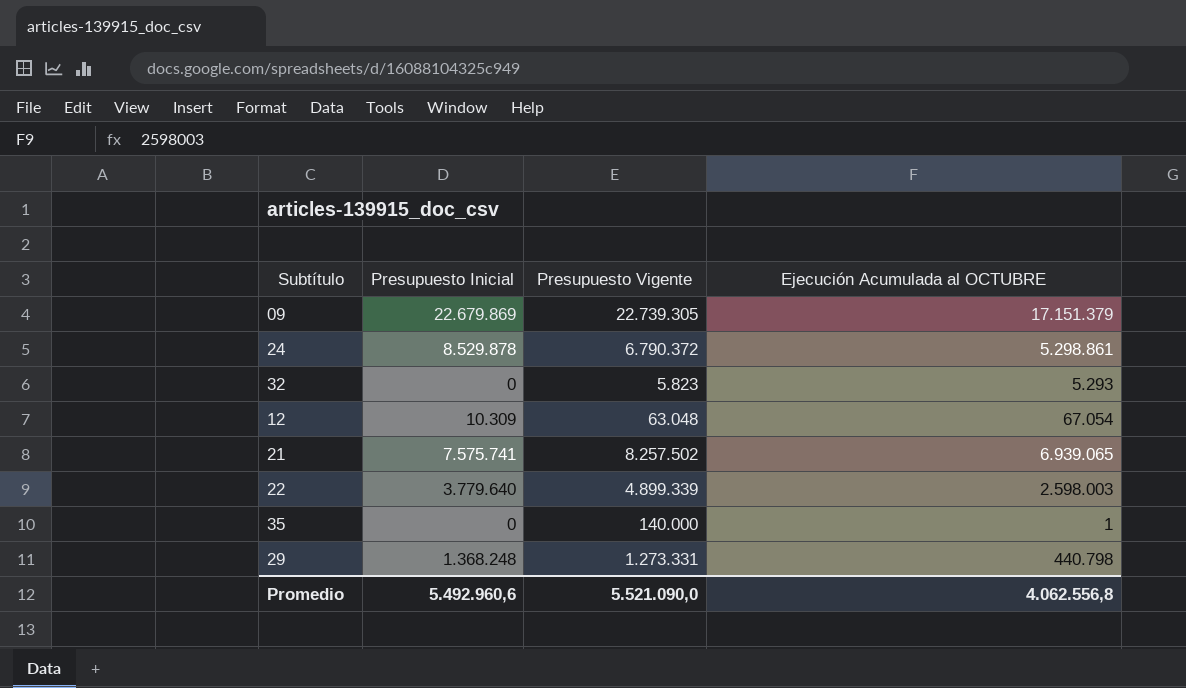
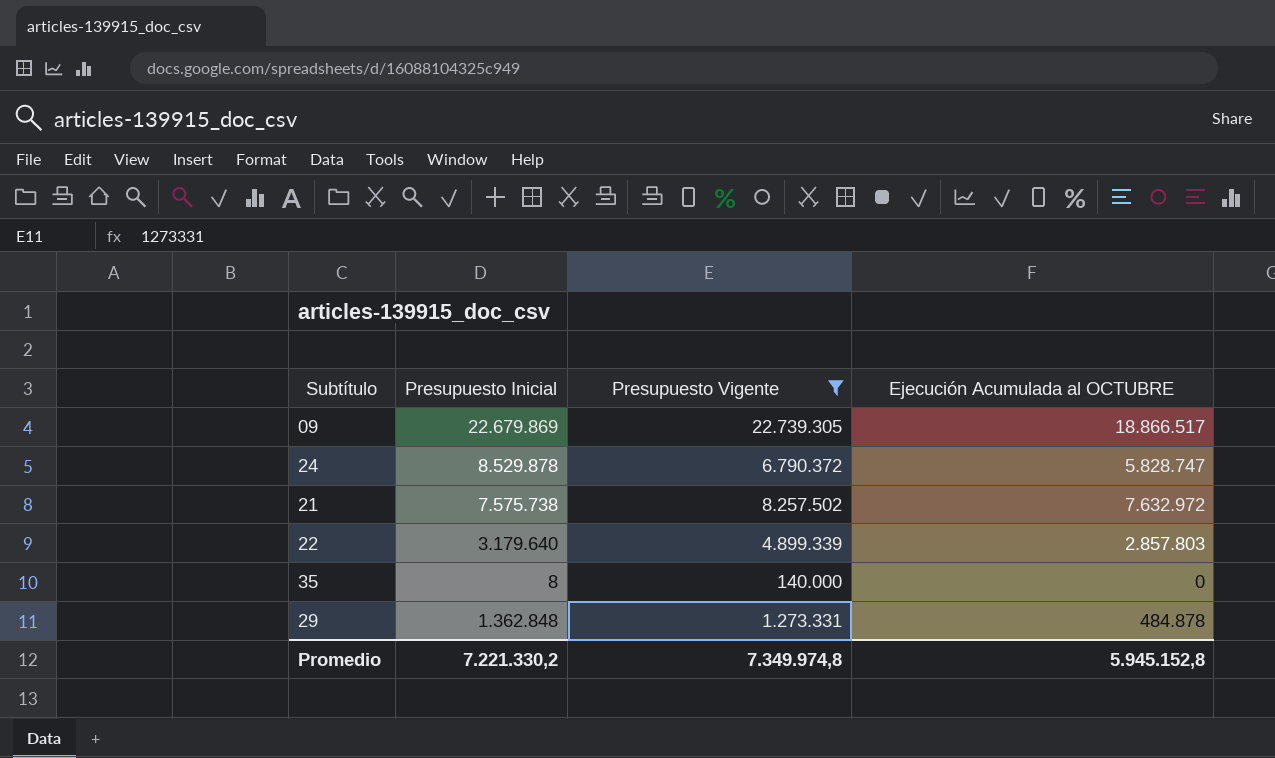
filter: none -> Presupuesto Vigente >= 140.000
09 | Ejecución Acumulada al OCTUBRE: 17.151.379 -> 18.866.517
24 | Ejecución Acumulada al OCTUBRE: 5.298.861 -> 5.828.747
21 | Presupuesto Inicial: 7.575.741 -> 7.575.738
21 | Ejecución Acumulada al OCTUBRE: 6.939.065 -> 7.632.972
22 | Presupuesto Inicial: 3.779.640 -> 3.179.640
22 | Ejecución Acumulada al OCTUBRE: 2.598.003 -> 2.857.803
35 | Presupuesto Inicial: 0 -> 8
35 | Ejecución Acumulada al OCTUBRE: 1 -> 0
29 | Presupuesto Inicial: 1.368.248 -> 1.362.848
29 | Ejecución Acumulada al OCTUBRE: 440.798 -> 484.878
Promedio | Presupuesto Inicial: 5.492.960,6 -> 7.221.330,2
Promedio | Presupuesto Vigente: 5.521.090,0 -> 7.349.974,8
Promedio | Ejecución Acumulada al OCTUBRE: 4.062.556,8 -> 5.945.152,8

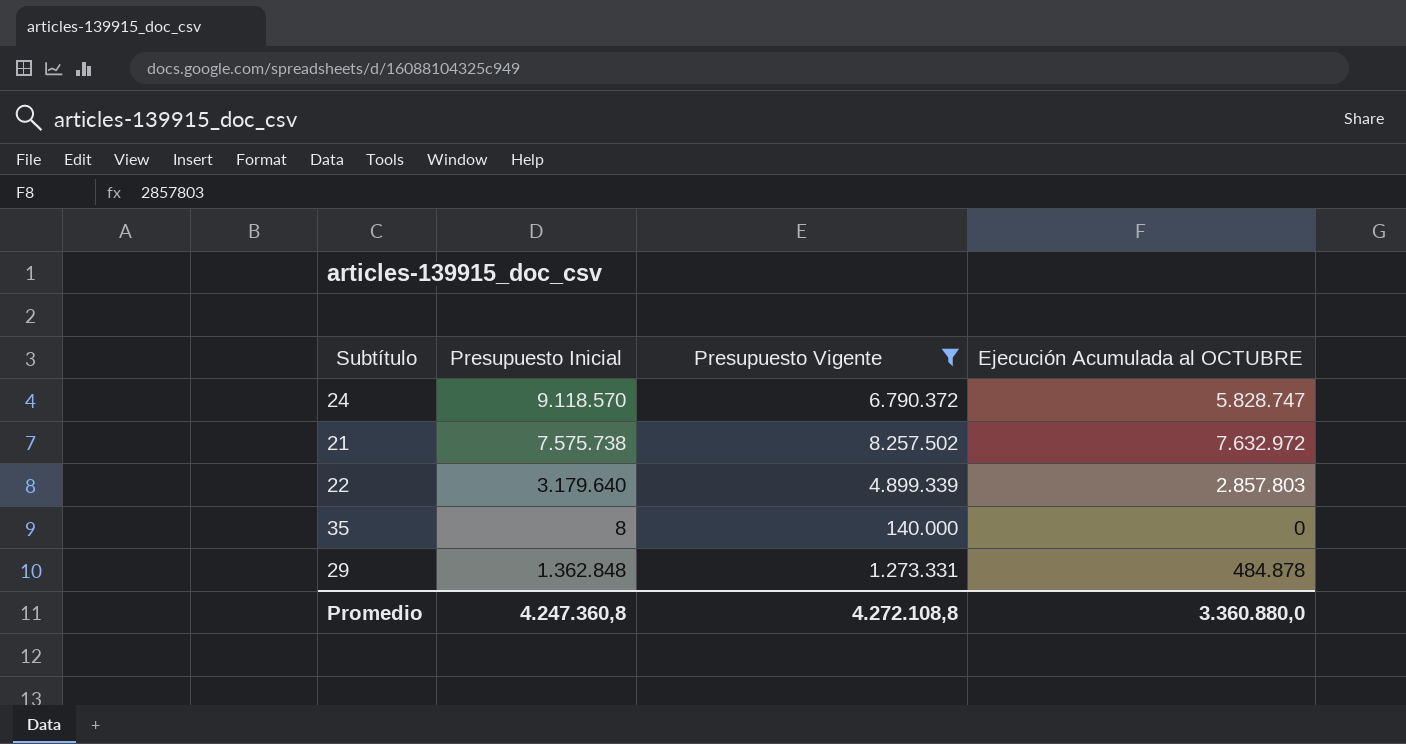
row 09: 22.679.869 | 22.739.305 | 18.866.517 -> none
24 | Presupuesto Inicial: 8.529.878 -> 9.118.570
Promedio | Presupuesto Inicial: 7.221.330,2 -> 4.247.360,8
Promedio | Presupuesto Vigente: 7.349.974,8 -> 4.272.108,8
Promedio | Ejecución Acumulada al OCTUBRE: 5.945.152,8 -> 3.360.880,0

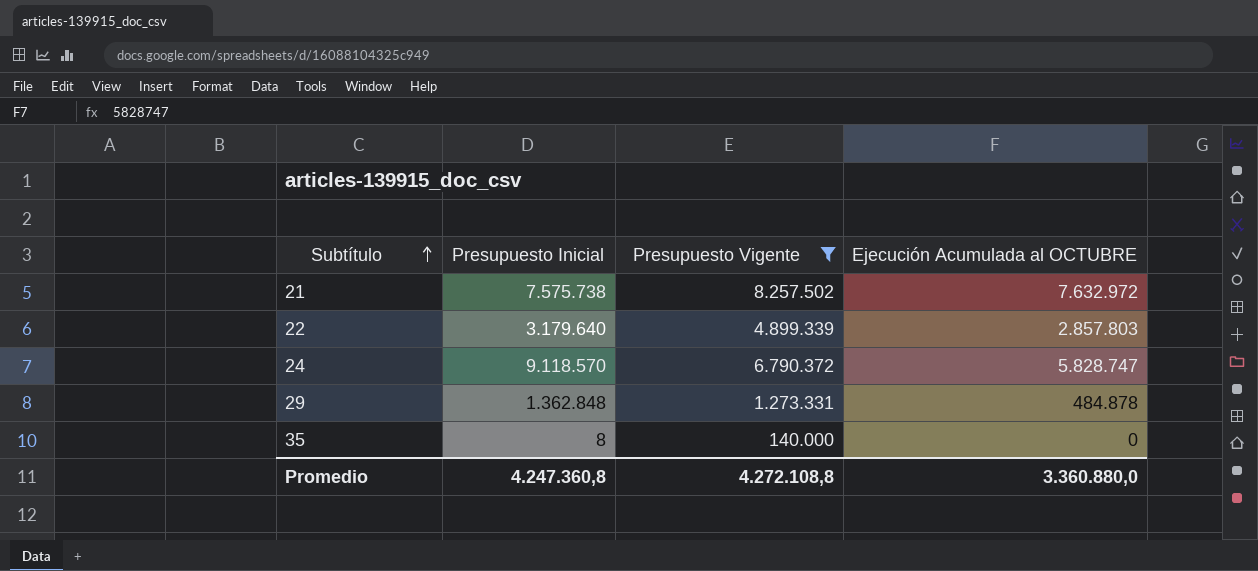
row order: none -> Subtítulo ascending

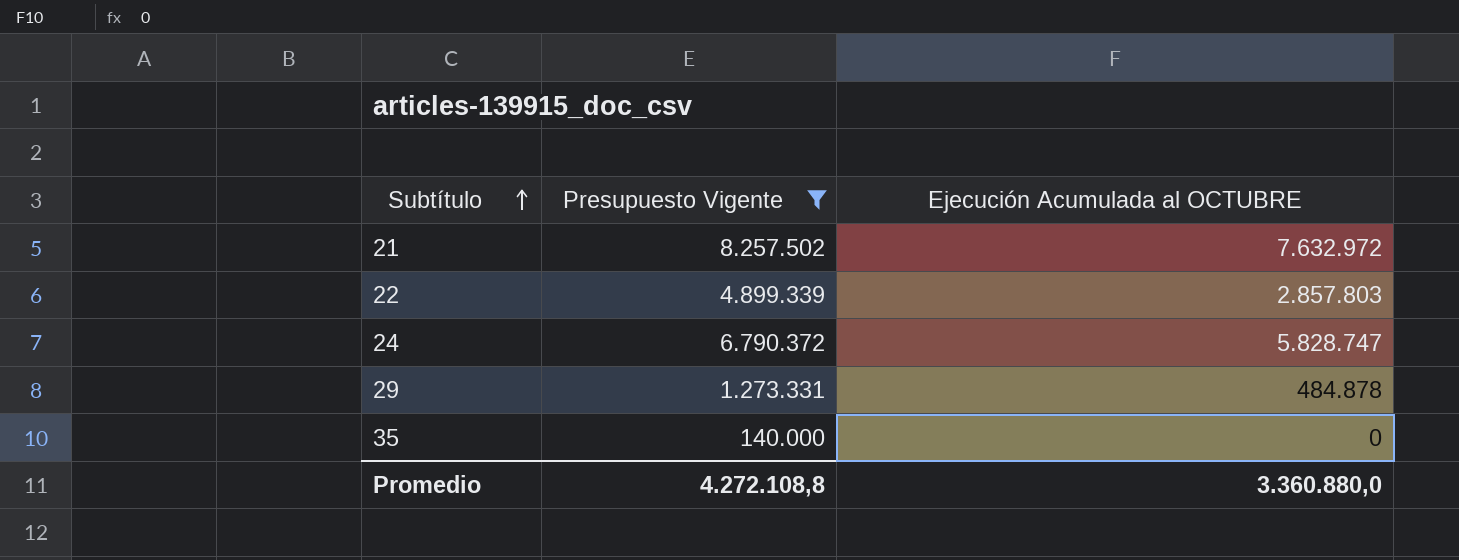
column Presupuesto Inicial | position: 2 -> none

